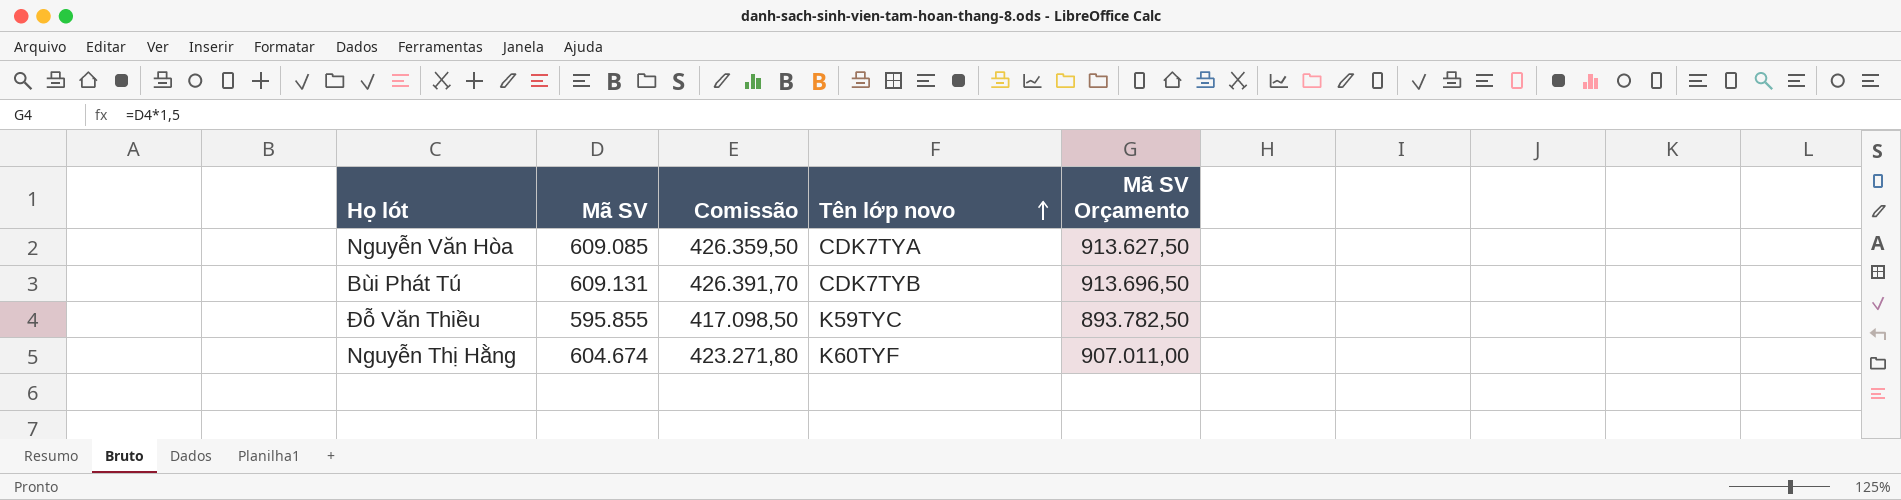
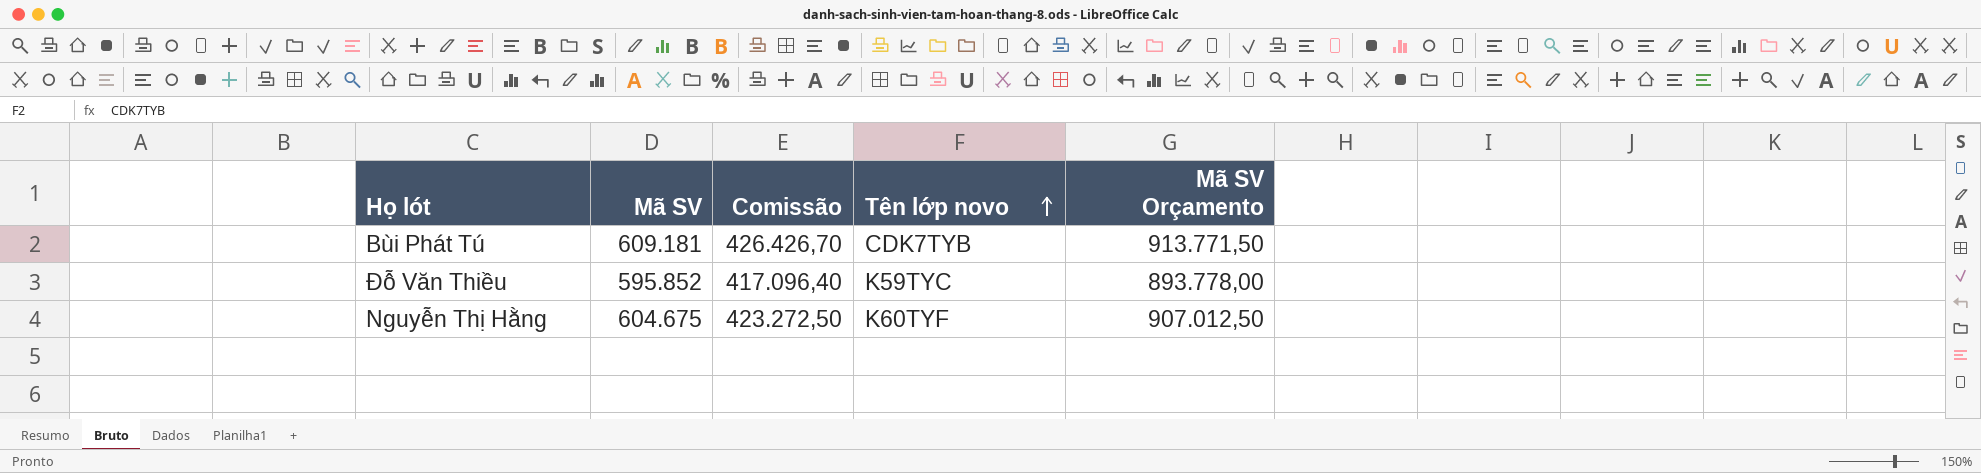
row Nguyễn Văn Hòa: 609.085 | 426.359,50 | CDK7TYA | 913.627,50 -> none
Bùi Phát Tú | Mã SV: 609.131 -> 609.181
Bùi Phát Tú | Comissão: 426.391,70 -> 426.426,70
Bùi Phát Tú | Mã SV Orçamento: 913.696,50 -> 913.771,50
Đỗ Văn Thiều | Mã SV: 595.855 -> 595.852
Đỗ Văn Thiều | Comissão: 417.098,50 -> 417.096,40
Đỗ Văn Thiều | Mã SV Orçamento: 893.782,50 -> 893.778,00
Nguyễn Thị Hằng | Mã SV: 604.674 -> 604.675
Nguyễn Thị Hằng | Comissão: 423.271,80 -> 423.272,50
Nguyễn Thị Hằng | Mã SV Orçamento: 907.011,00 -> 907.012,50

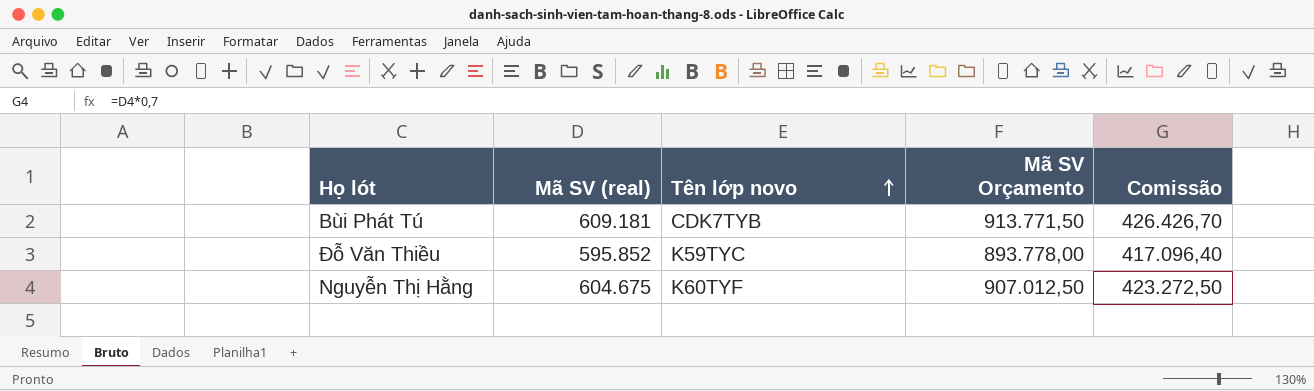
column name: Mã SV -> Mã SV (real)
column Comissão | position: 3 -> 5

